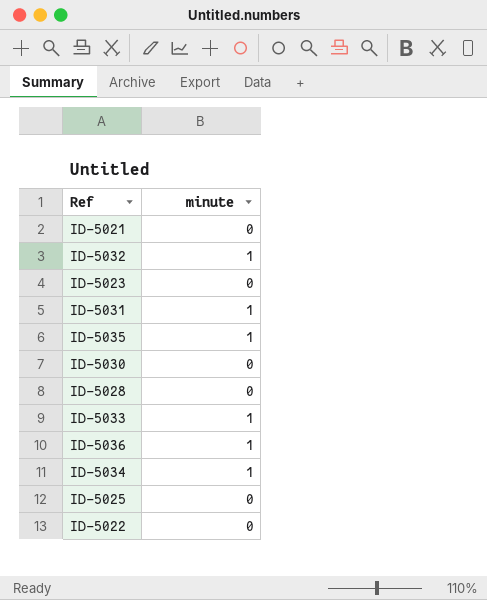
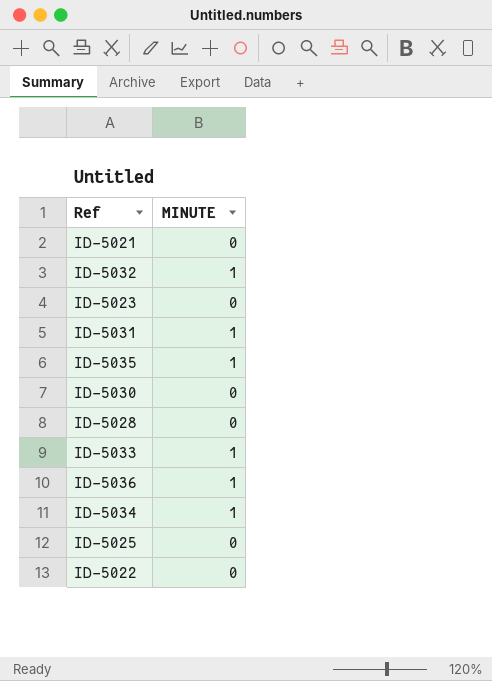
column name: minute -> MINUTE

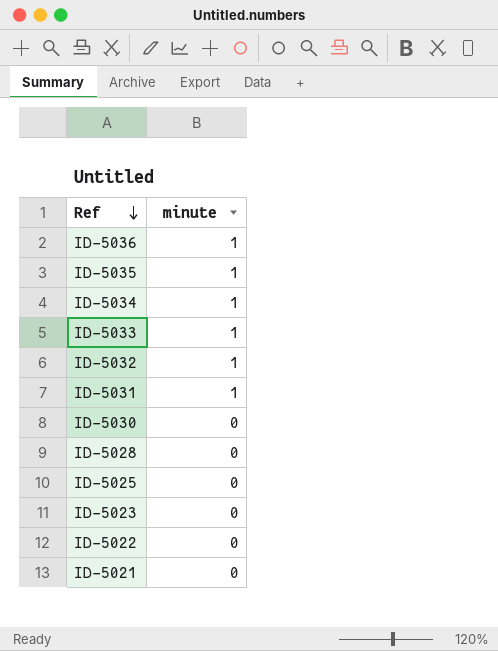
row order: none -> Ref descending
column name: MINUTE -> minute

